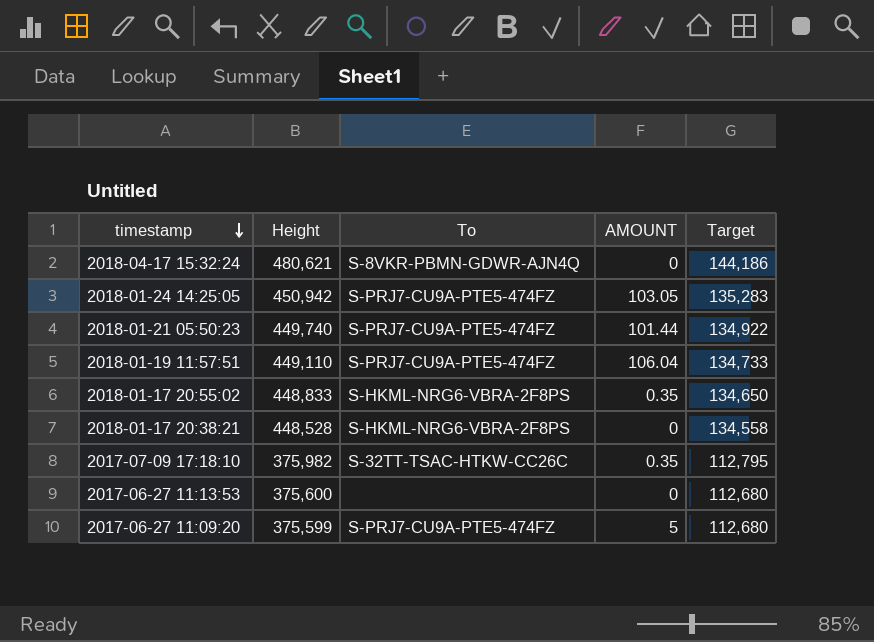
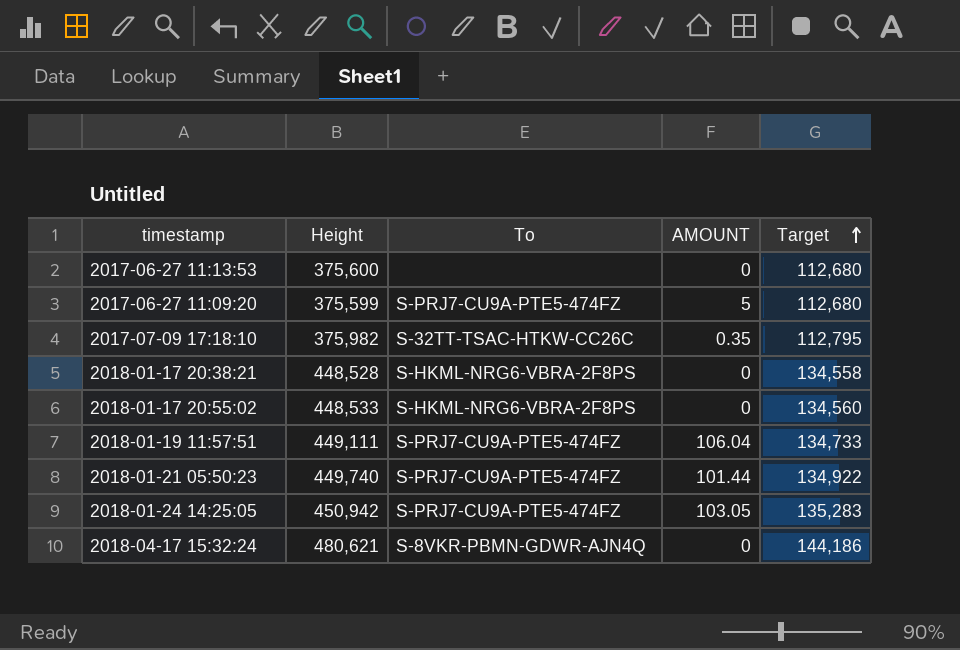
row order: timestamp descending -> Target ascending
2018-01-17 20:55:02 | Height: 448,833 -> 448,533
2018-01-17 20:55:02 | AMOUNT: 0.35 -> 0
2018-01-17 20:55:02 | Target: 134,650 -> 134,560
2018-01-19 11:57:51 | Height: 449,110 -> 449,111

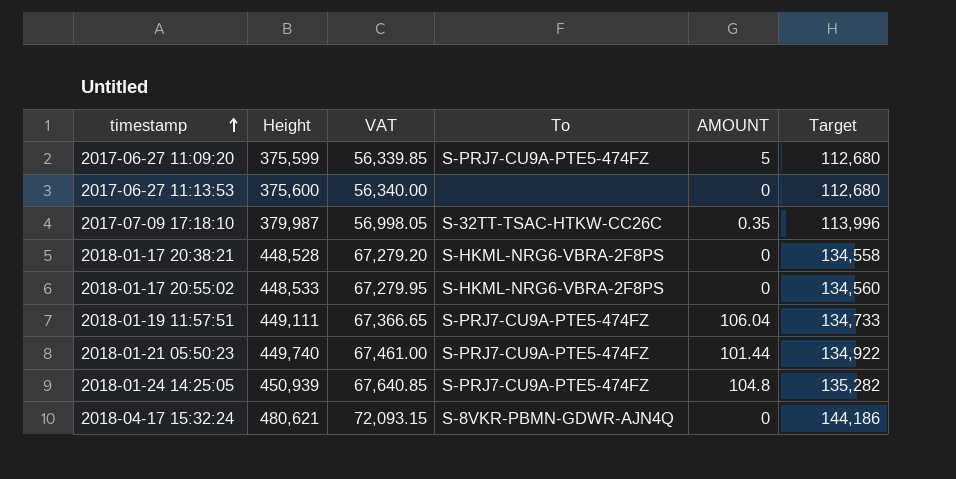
row order: Target ascending -> timestamp ascending
column VAT | formula: none -> [Height] * 0.15
2017-07-09 17:18:10 | Height: 375,982 -> 379,987
2017-07-09 17:18:10 | Target: 112,795 -> 113,996
2018-01-24 14:25:05 | Height: 450,942 -> 450,939
2018-01-24 14:25:05 | AMOUNT: 103.05 -> 104.8
2018-01-24 14:25:05 | Target: 135,283 -> 135,282

